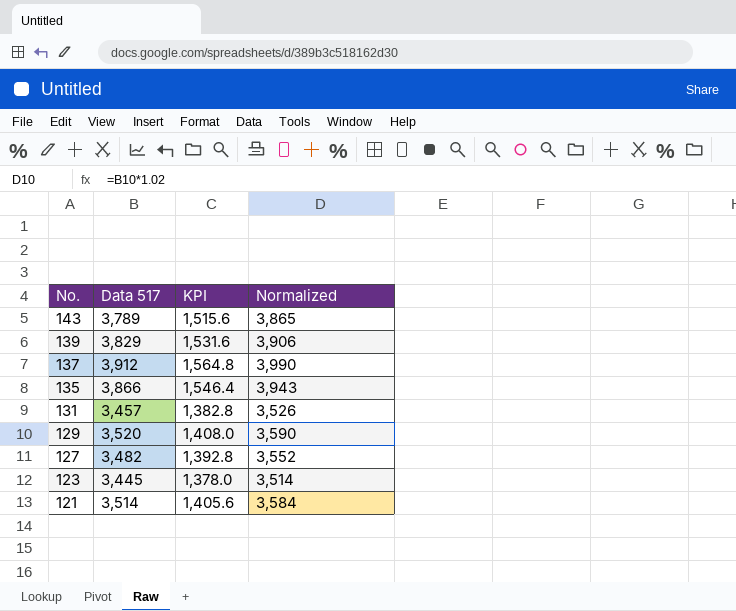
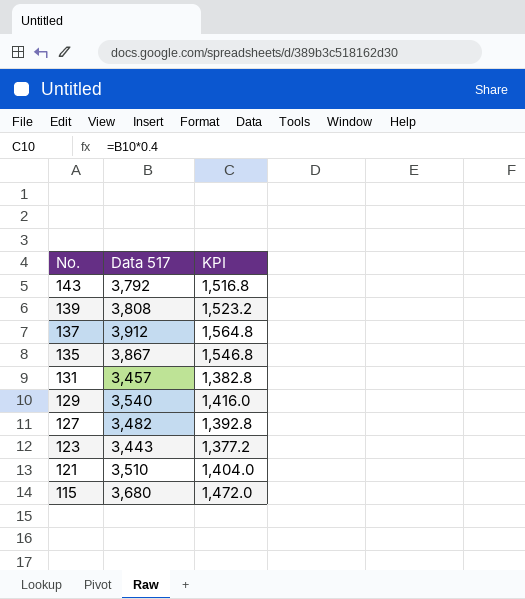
column Normalized | formula: [Data 517] * 1.02 -> none
143 | Data 517: 3,789 -> 3,792
143 | KPI: 1,515.6 -> 1,516.8
139 | Data 517: 3,829 -> 3,808
139 | KPI: 1,531.6 -> 1,523.2
135 | Data 517: 3,866 -> 3,867
135 | KPI: 1,546.4 -> 1,546.8
129 | Data 517: 3,520 -> 3,540
129 | KPI: 1,408.0 -> 1,416.0
123 | Data 517: 3,445 -> 3,443
123 | KPI: 1,378.0 -> 1,377.2
121 | Data 517: 3,514 -> 3,510
121 | KPI: 1,405.6 -> 1,404.0
row 115: none -> 3,680 | 1,472.0

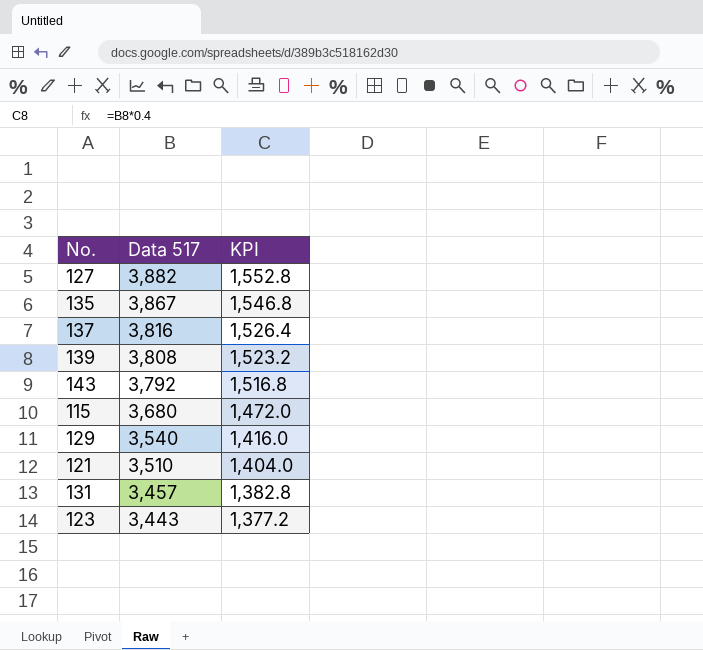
row order: No. descending -> Data 517 descending
127 | Data 517: 3,482 -> 3,882
127 | KPI: 1,392.8 -> 1,552.8
137 | Data 517: 3,912 -> 3,816
137 | KPI: 1,564.8 -> 1,526.4

